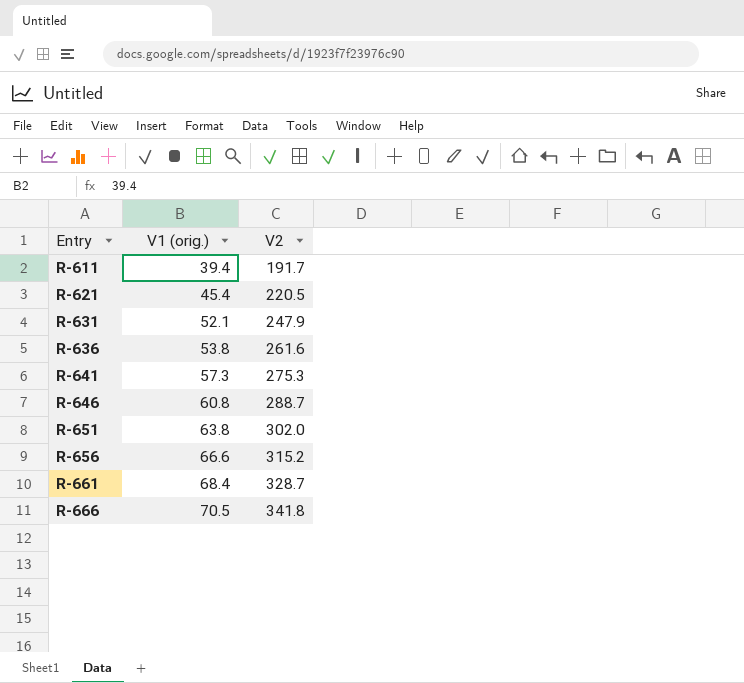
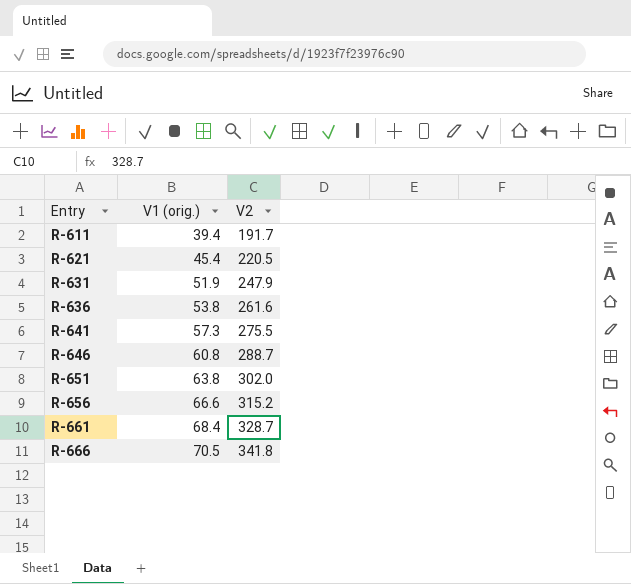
R-631 | V1 (orig.): 52.1 -> 51.9
R-641 | V2: 275.3 -> 275.5

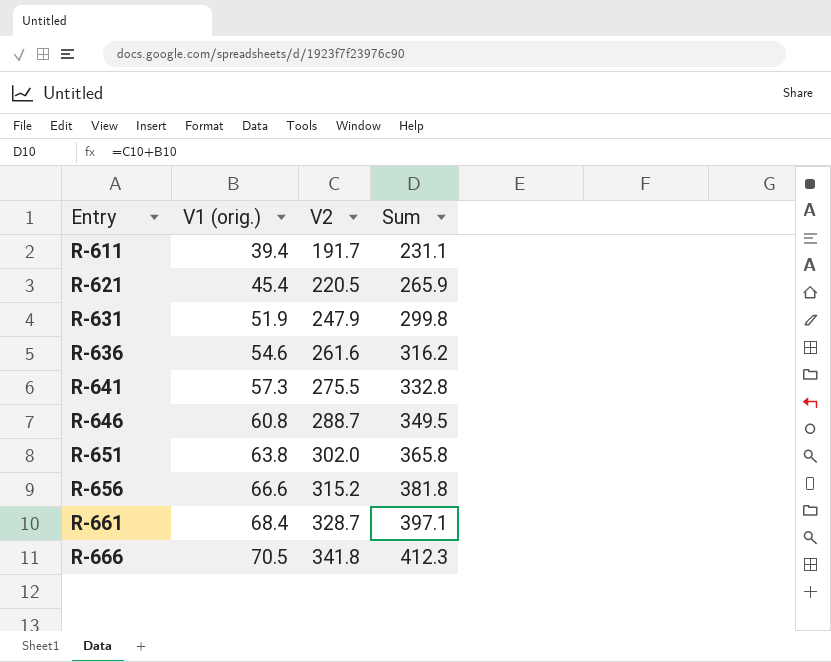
column Sum | formula: none -> [V1 (orig.)] + [V2]
R-636 | V1 (orig.): 53.8 -> 54.6

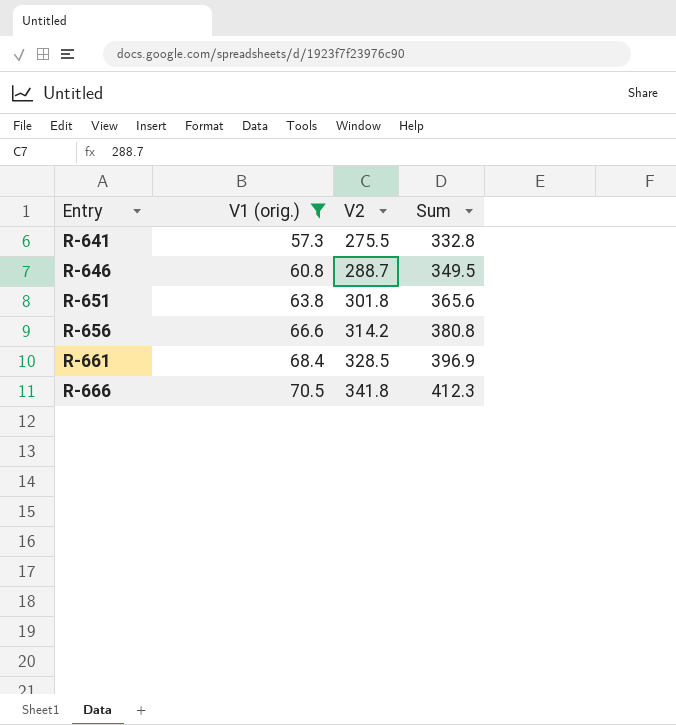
filter: none -> V1 (orig.) >= 57.3
R-651 | V2: 302.0 -> 301.8
R-651 | Sum: 365.8 -> 365.6
R-656 | V2: 315.2 -> 314.2
R-656 | Sum: 381.8 -> 380.8
R-661 | V2: 328.7 -> 328.5
R-661 | Sum: 397.1 -> 396.9

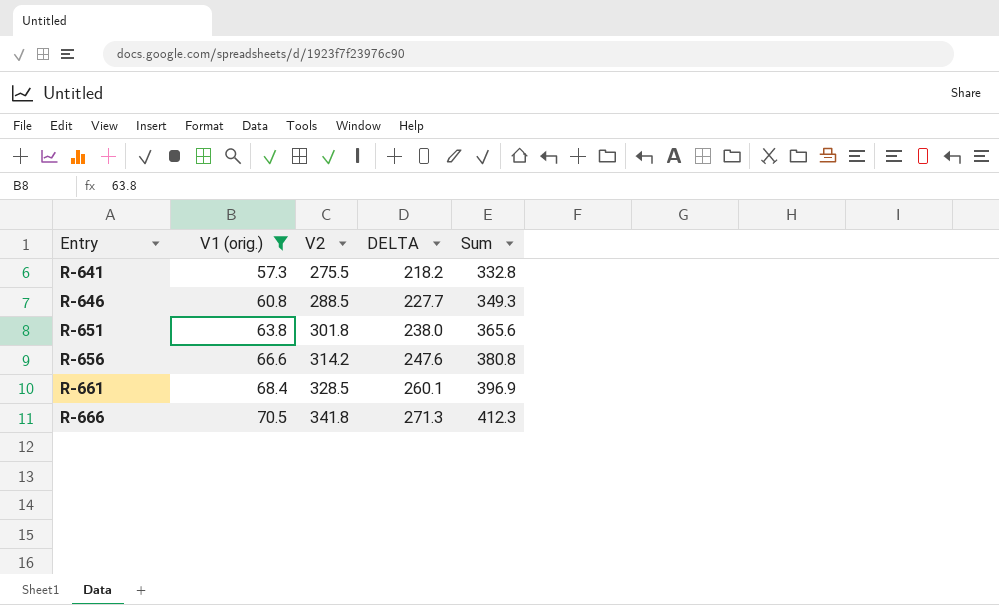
column DELTA | formula: none -> [V2] - [V1 (orig.)]
R-646 | V2: 288.7 -> 288.5
R-646 | Sum: 349.5 -> 349.3

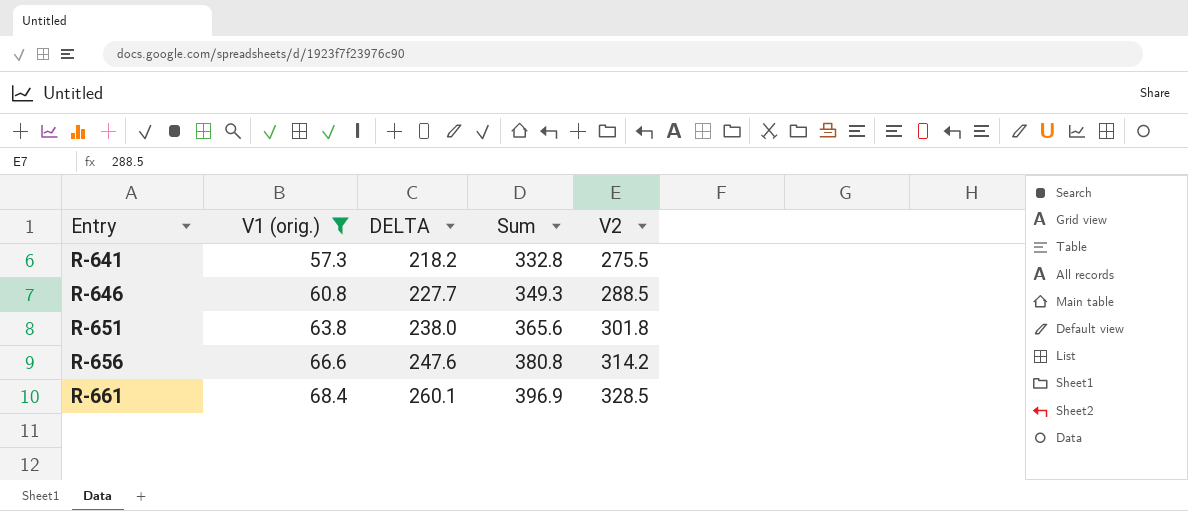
column V2 | position: 3 -> 5
row R-666: 70.5 | 341.8 | 271.3 | 412.3 -> none

